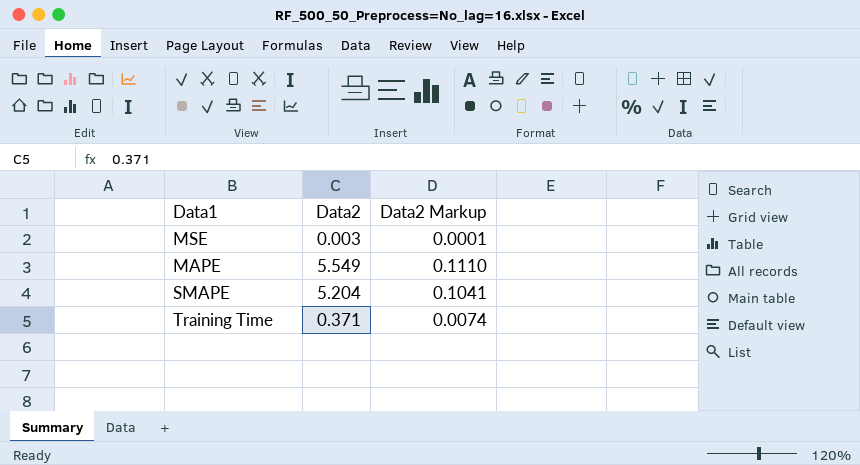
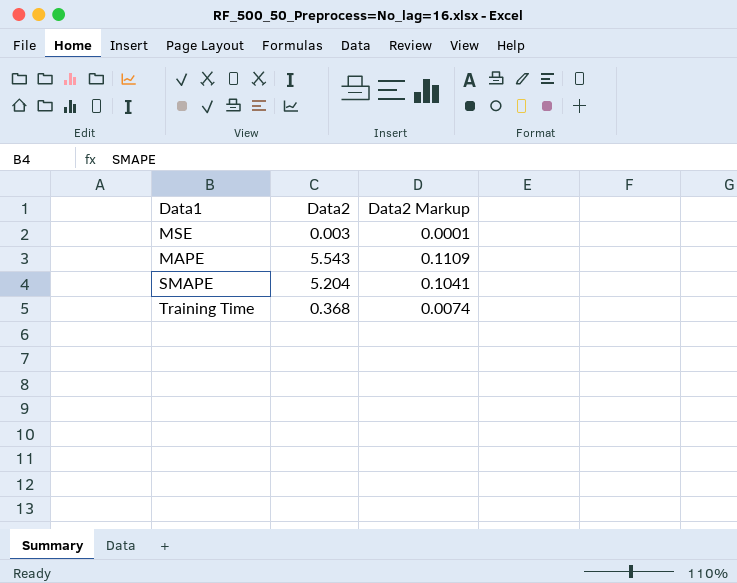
MAPE | Data2: 5.549 -> 5.543
MAPE | Data2 Markup: 0.1110 -> 0.1109
Training Time | Data2: 0.371 -> 0.368

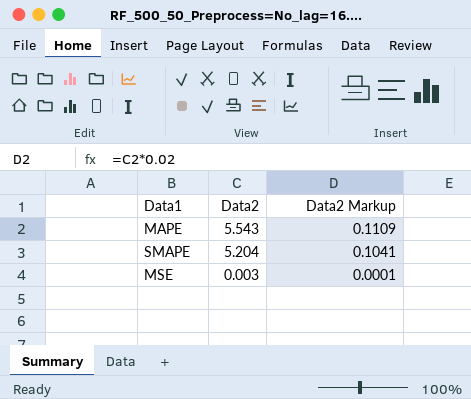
row order: none -> Data2 descending
row Training Time: 0.368 | 0.0074 -> none

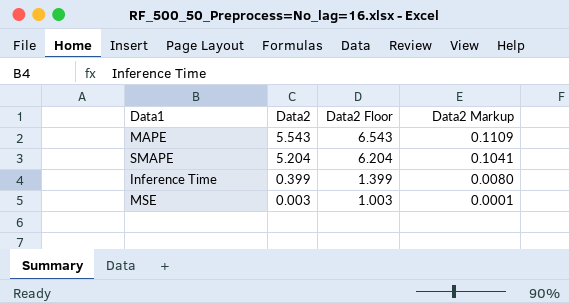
column Data2 Floor | formula: none -> [Data2] + 1
row Inference Time: none -> 0.399 | 1.399 | 0.0080

